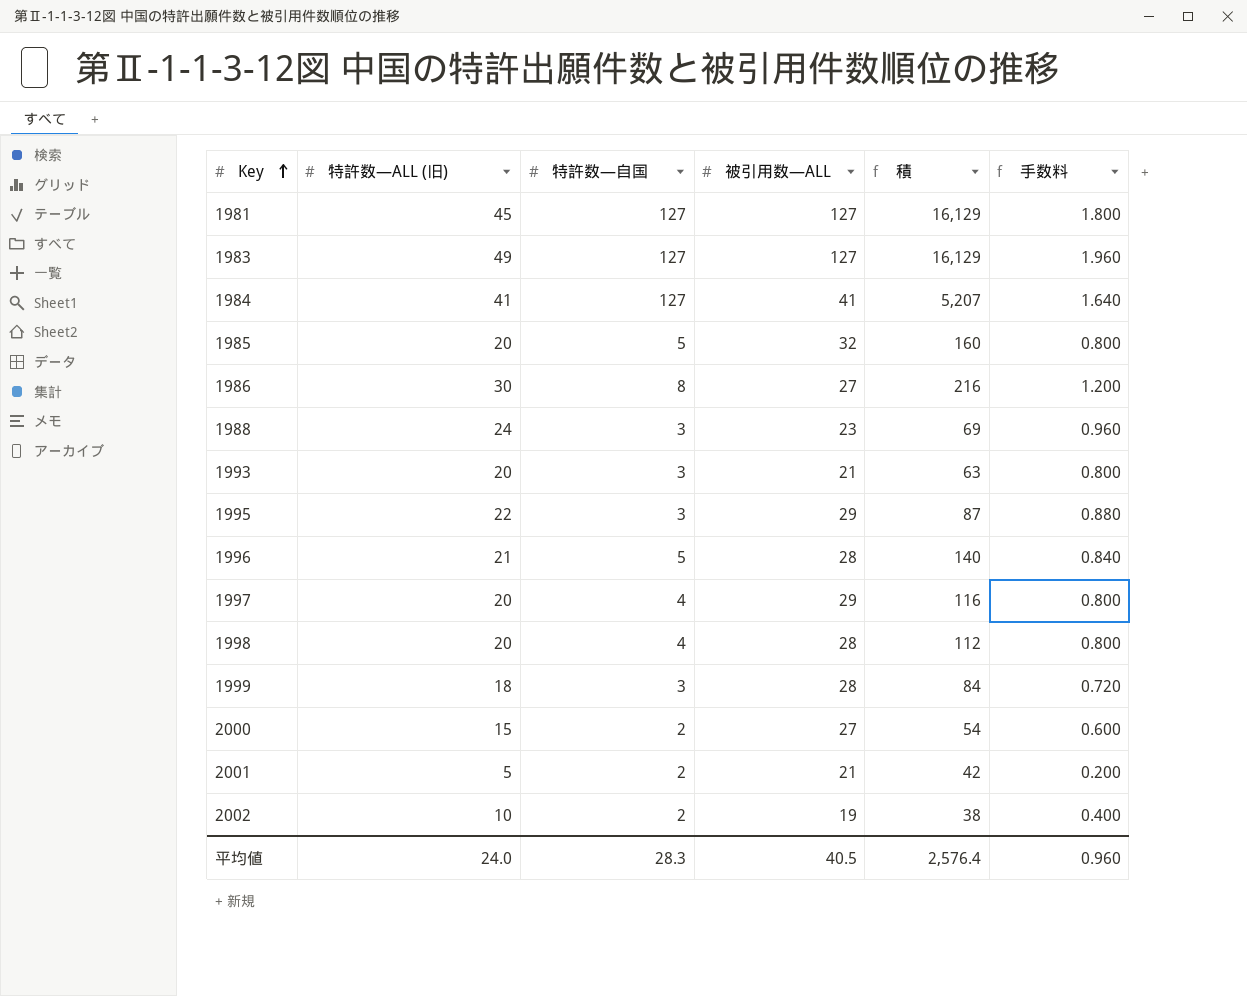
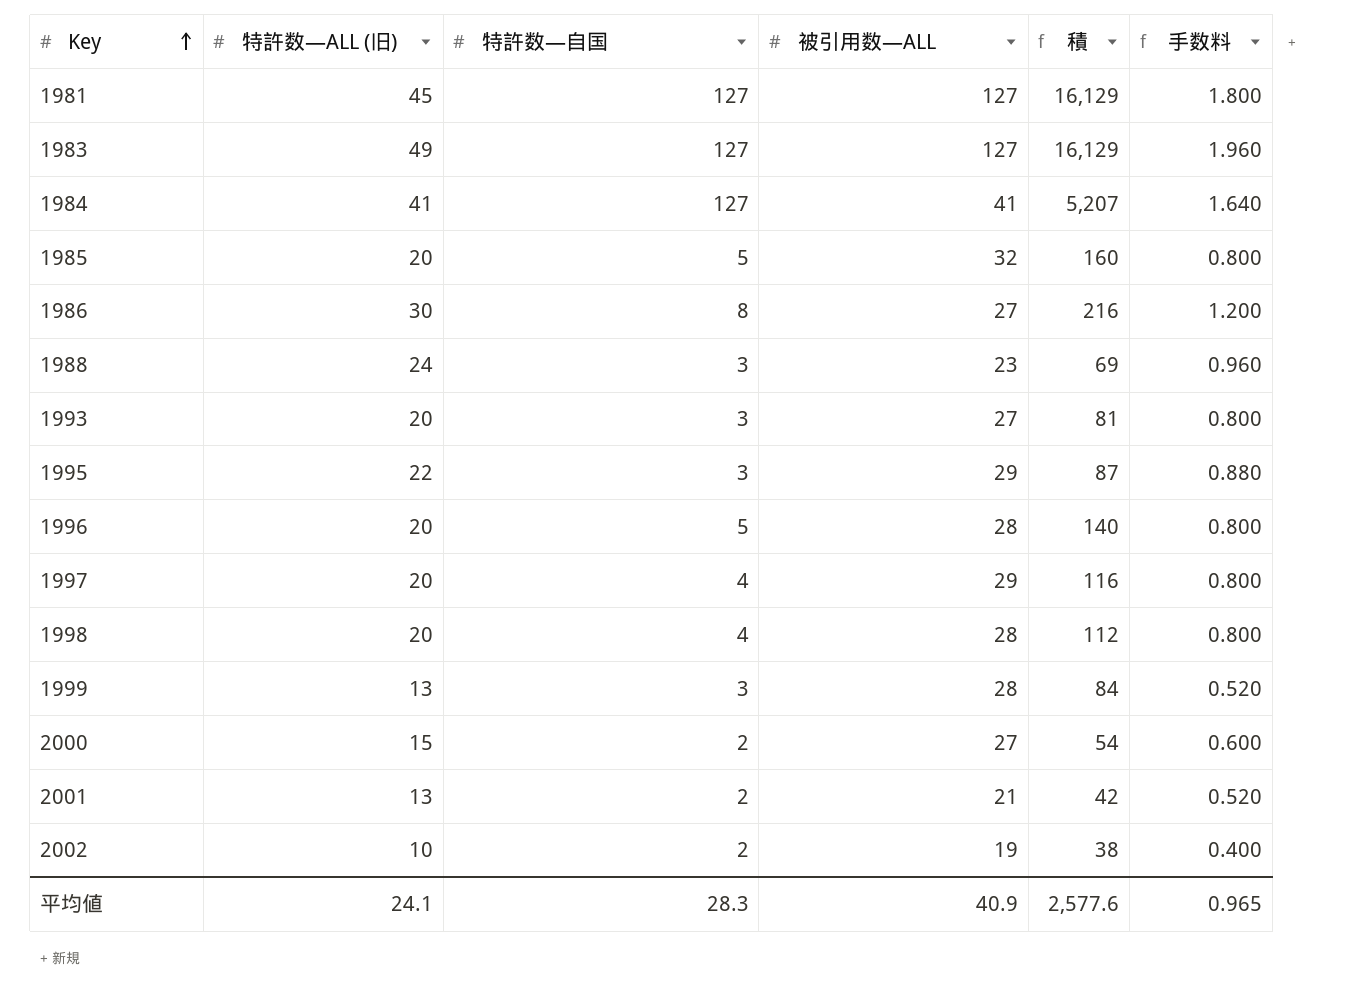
1993 | 被引用数―ALL: 21 -> 27
1993 | 積: 63 -> 81
1996 | 特許数―ALL (旧): 21 -> 20
1996 | 手数料: 0.840 -> 0.800
1999 | 特許数―ALL (旧): 18 -> 13
1999 | 手数料: 0.720 -> 0.520
2001 | 特許数―ALL (旧): 5 -> 13
2001 | 手数料: 0.200 -> 0.520
平均値 | 特許数―ALL (旧): 24.0 -> 24.1
平均値 | 被引用数―ALL: 40.5 -> 40.9
平均値 | 積: 2,576.4 -> 2,577.6
平均値 | 手数料: 0.960 -> 0.965

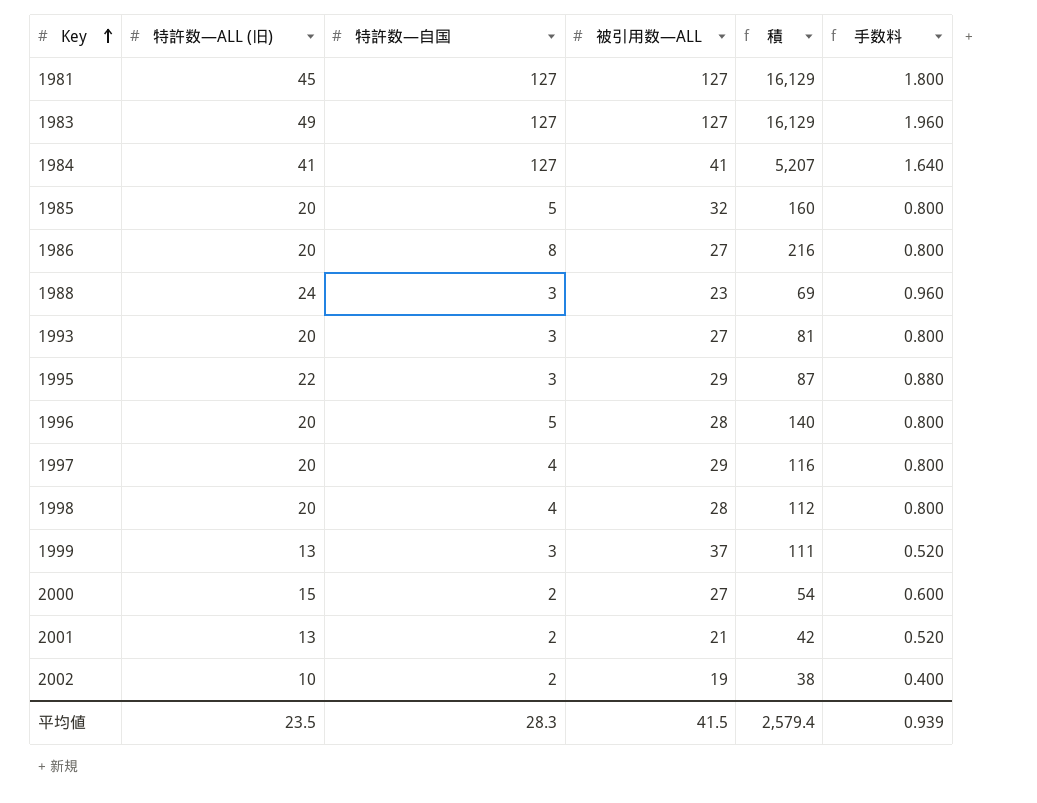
1986 | 特許数―ALL (旧): 30 -> 20
1986 | 手数料: 1.200 -> 0.800
1999 | 被引用数―ALL: 28 -> 37
1999 | 積: 84 -> 111
平均値 | 特許数―ALL (旧): 24.1 -> 23.5
平均値 | 被引用数―ALL: 40.9 -> 41.5
平均値 | 積: 2,577.6 -> 2,579.4
平均値 | 手数料: 0.965 -> 0.939

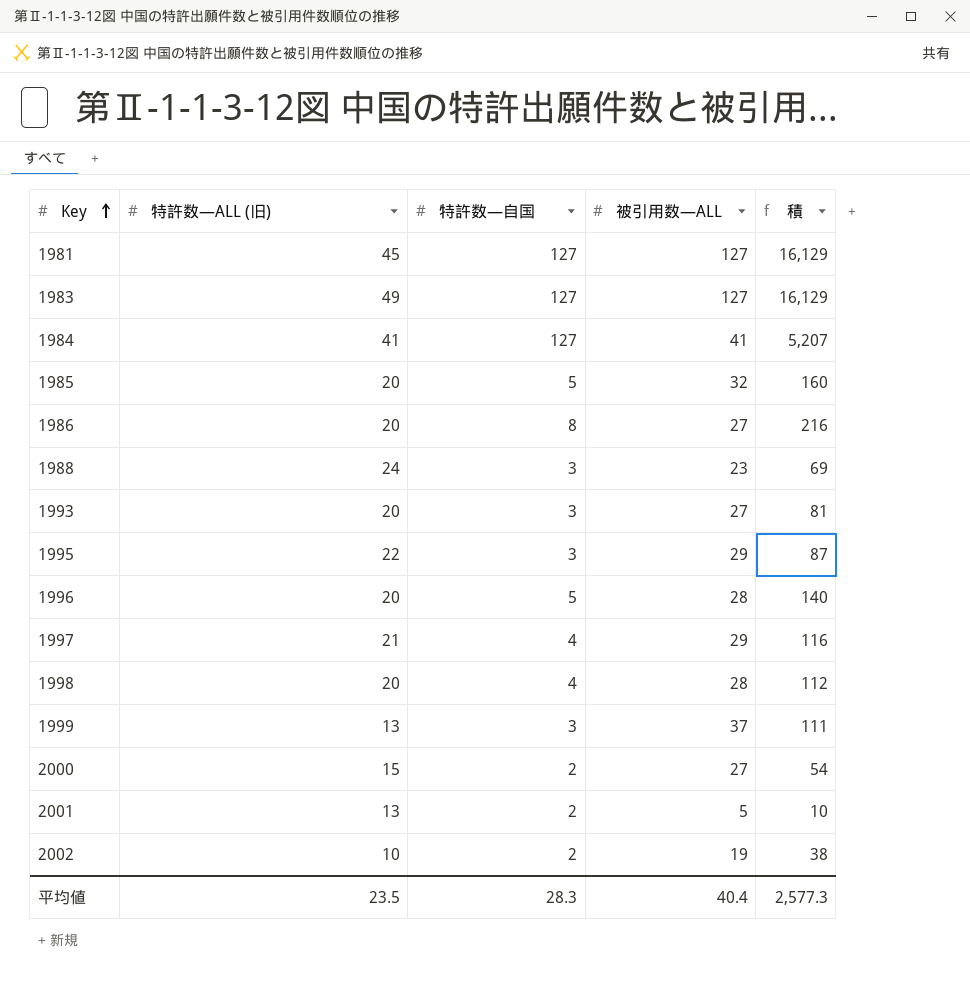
column 手数料 | formula: [特許数―ALL (旧)] * 0.04 -> none
1997 | 特許数―ALL (旧): 20 -> 21
2001 | 被引用数―ALL: 21 -> 5
2001 | 積: 42 -> 10
平均値 | 被引用数―ALL: 41.5 -> 40.4
平均値 | 積: 2,579.4 -> 2,577.3

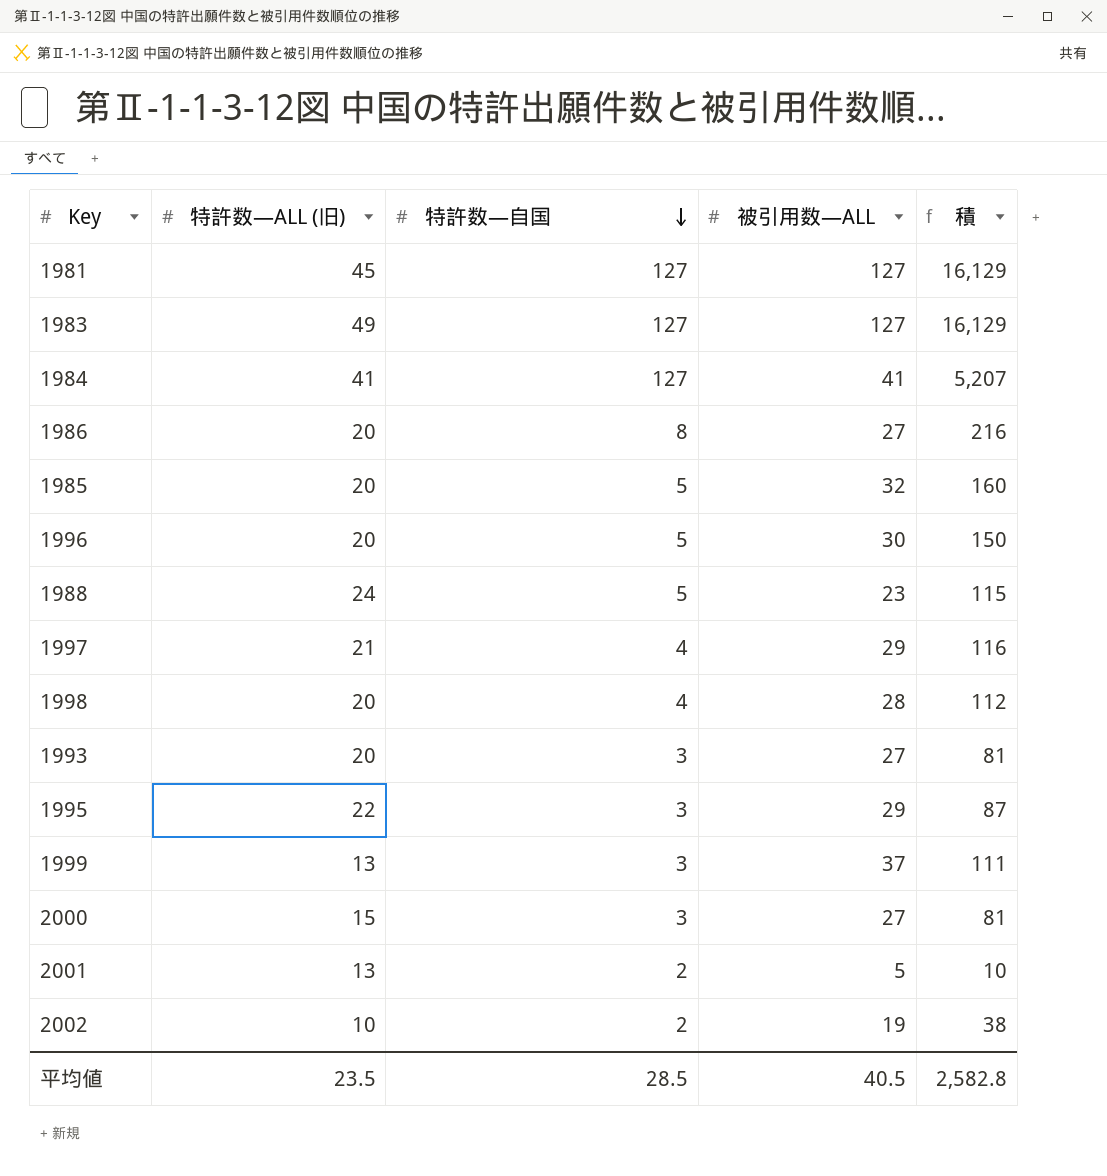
row order: Key ascending -> 特許数―自国 descending
1996 | 被引用数―ALL: 28 -> 30
1996 | 積: 140 -> 150
1988 | 特許数―自国: 3 -> 5
1988 | 積: 69 -> 115
2000 | 特許数―自国: 2 -> 3
2000 | 積: 54 -> 81
平均値 | 特許数―自国: 28.3 -> 28.5
平均値 | 被引用数―ALL: 40.4 -> 40.5
平均値 | 積: 2,577.3 -> 2,582.8

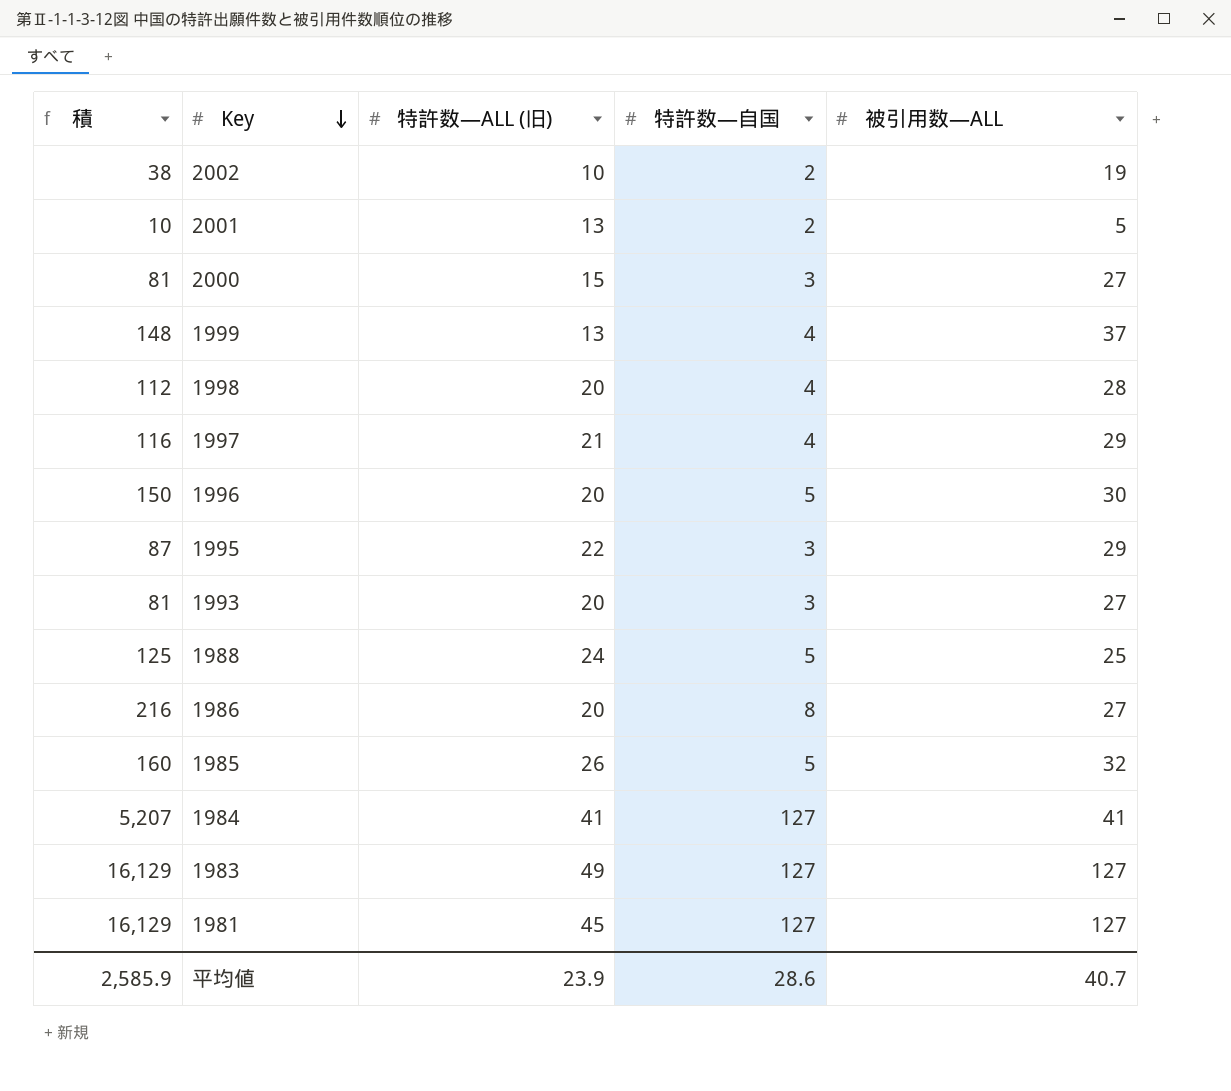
row order: 特許数―自国 descending -> Key descending
column 積 | position: 5 -> 1
1999 | 積: 111 -> 148
1999 | 特許数―自国: 3 -> 4
1988 | 積: 115 -> 125
1988 | 被引用数―ALL: 23 -> 25
1985 | 特許数―ALL (旧): 20 -> 26
平均値 | 積: 2,582.8 -> 2,585.9
平均値 | 特許数―ALL (旧): 23.5 -> 23.9
平均値 | 特許数―自国: 28.5 -> 28.6
平均値 | 被引用数―ALL: 40.5 -> 40.7

